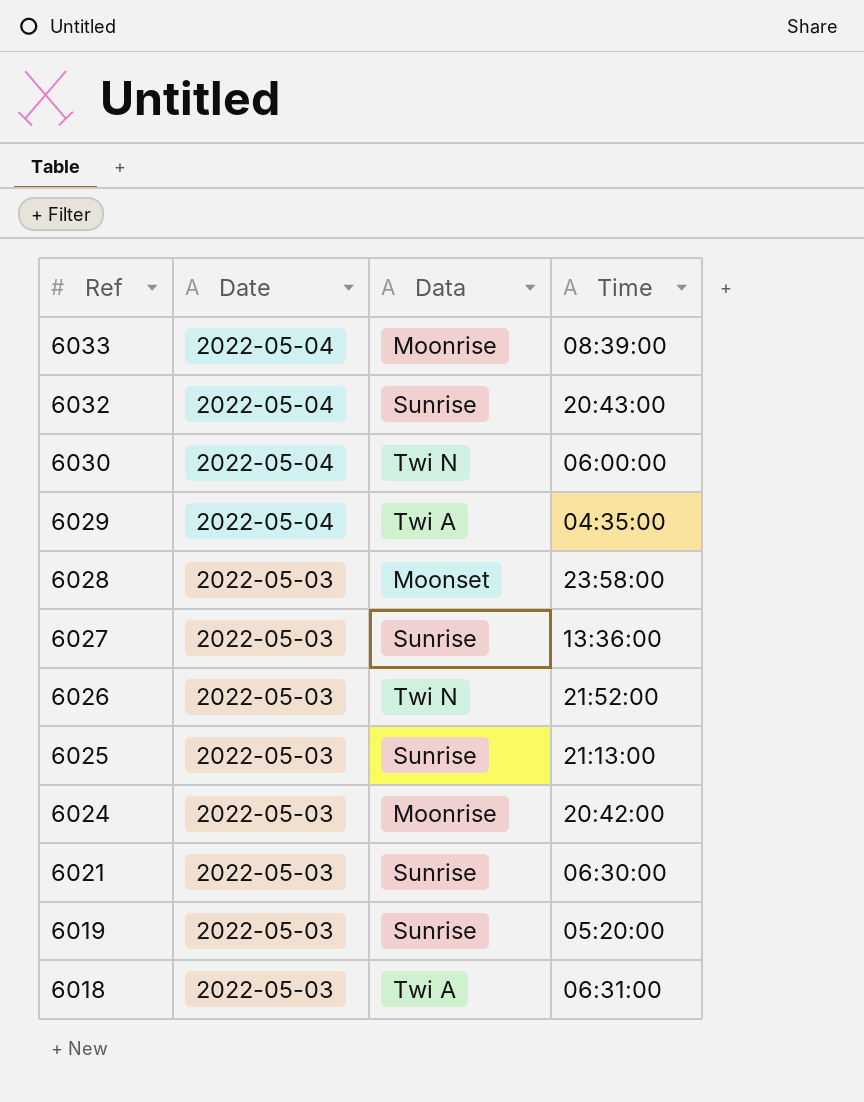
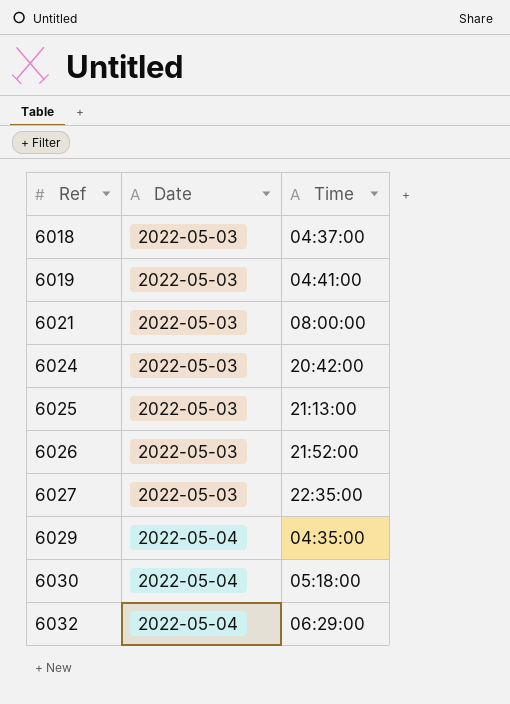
row order: Ref descending -> Ref ascending
column Data | position: 3 -> none
row 6033: 2022-05-04 | Moonrise | 08:39:00 -> none
row 6028: 2022-05-03 | Moonset | 23:58:00 -> none
6018 | Time: 06:31:00 -> 04:37:00
6019 | Time: 05:20:00 -> 04:41:00
6021 | Time: 06:30:00 -> 08:00:00
6027 | Time: 13:36:00 -> 22:35:00
6030 | Time: 06:00:00 -> 05:18:00
6032 | Time: 20:43:00 -> 06:29:00

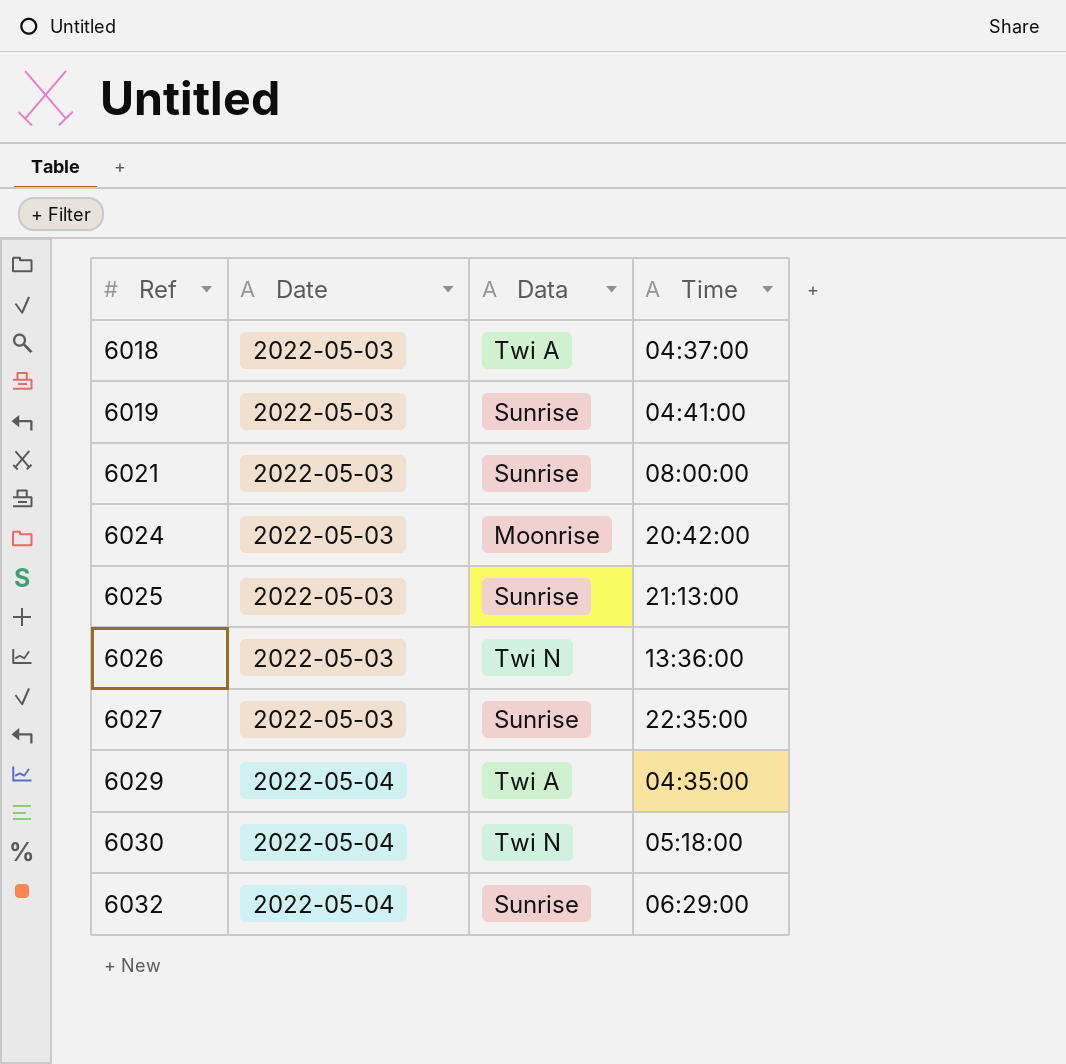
column Data | position: none -> 3
6026 | Time: 21:52:00 -> 13:36:00

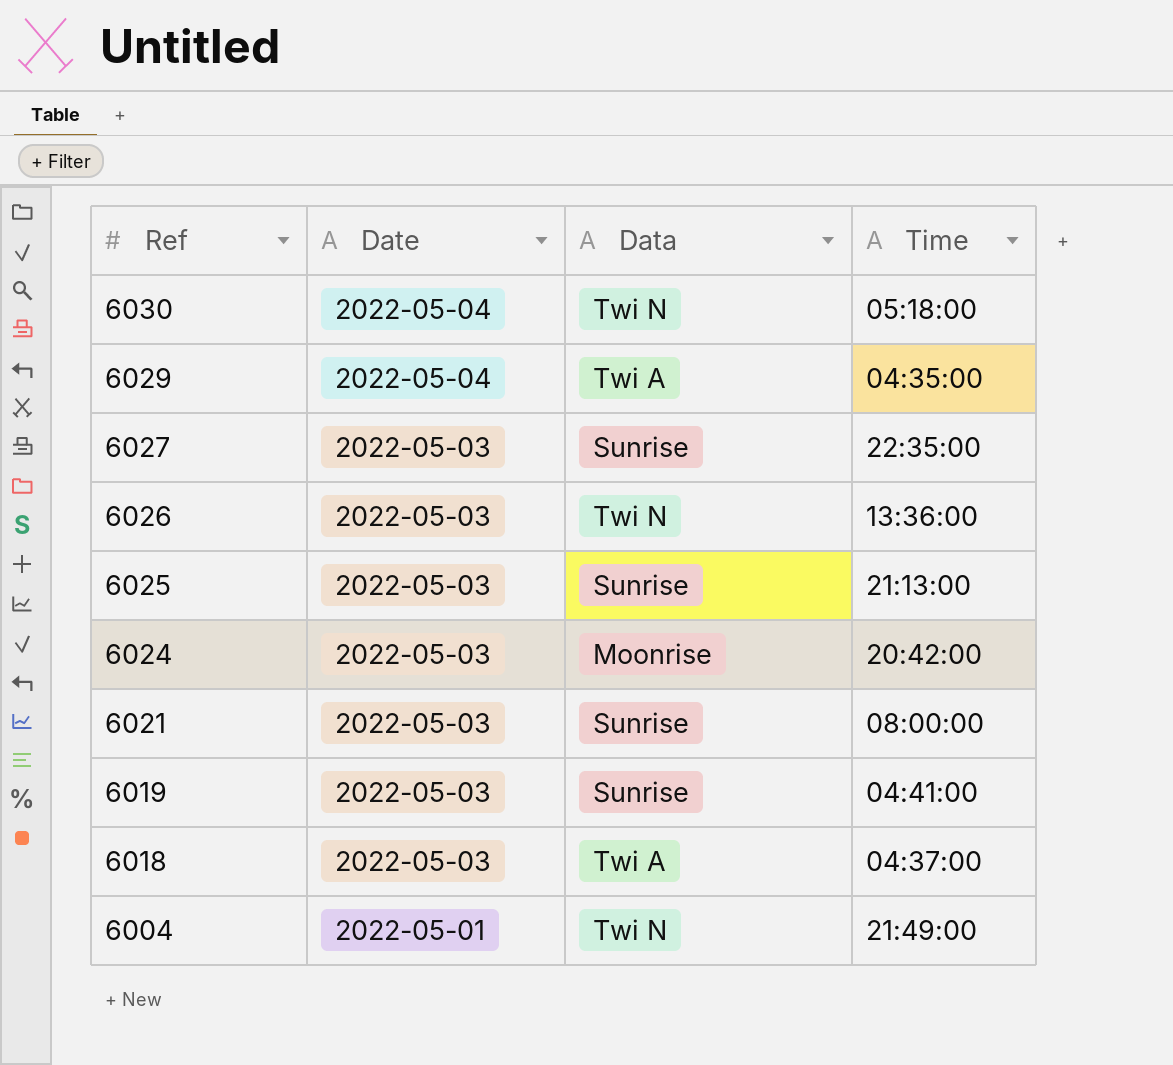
row order: Ref ascending -> Ref descending
row 6032: 2022-05-04 | Sunrise | 06:29:00 -> none
row 6004: none -> 2022-05-01 | Twi N | 21:49:00

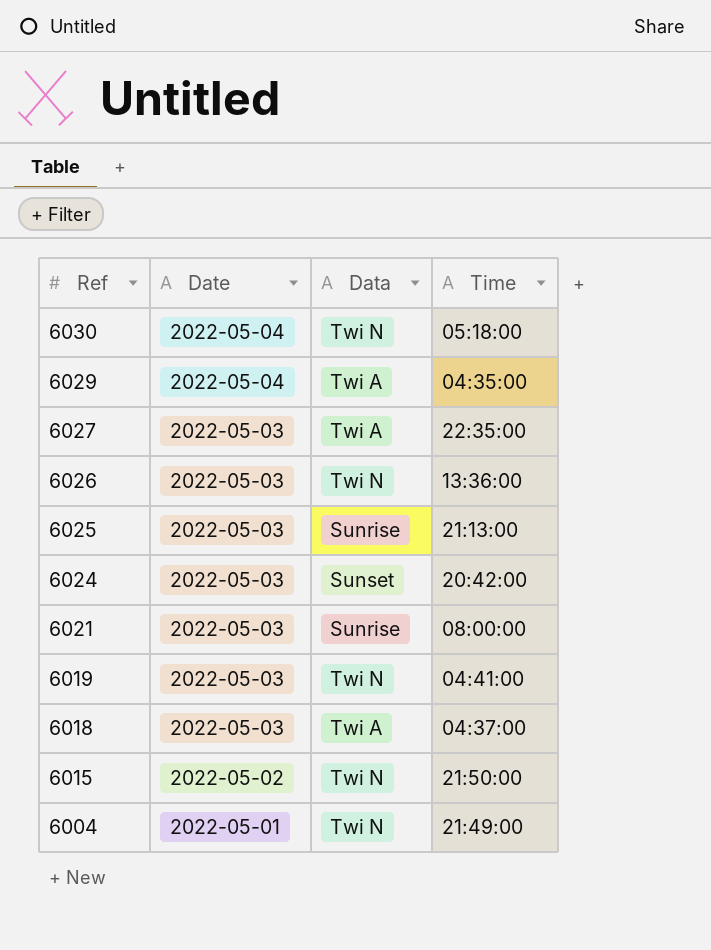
6027 | Data: Sunrise -> Twi A
6024 | Data: Moonrise -> Sunset
6019 | Data: Sunrise -> Twi N
row 6015: none -> 2022-05-02 | Twi N | 21:50:00

